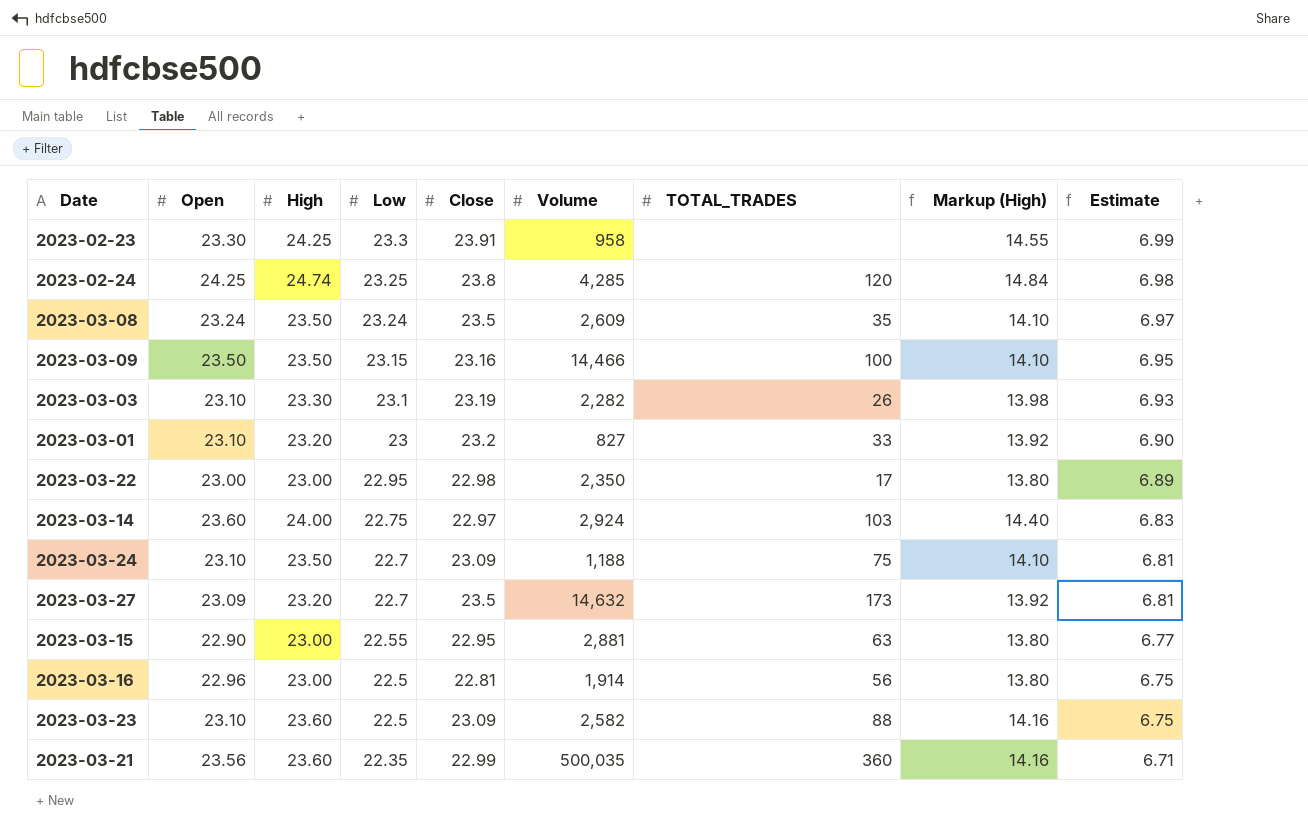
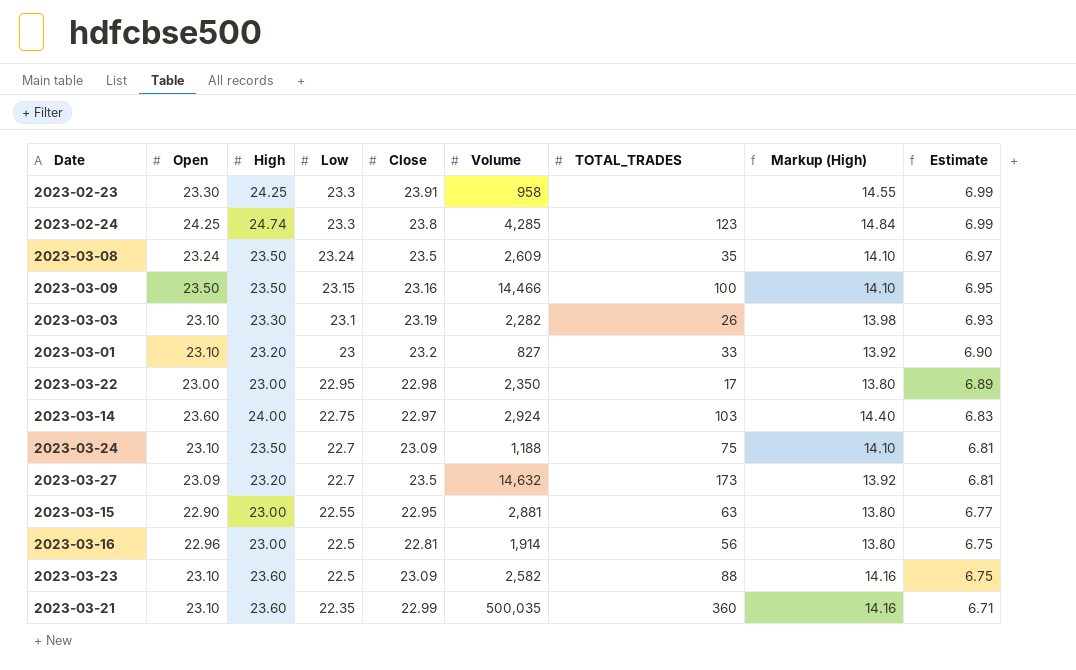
2023-02-24 | Low: 23.25 -> 23.3
2023-02-24 | TOTAL_TRADES: 120 -> 123
2023-02-24 | Estimate: 6.98 -> 6.99
2023-03-21 | Open: 23.56 -> 23.10

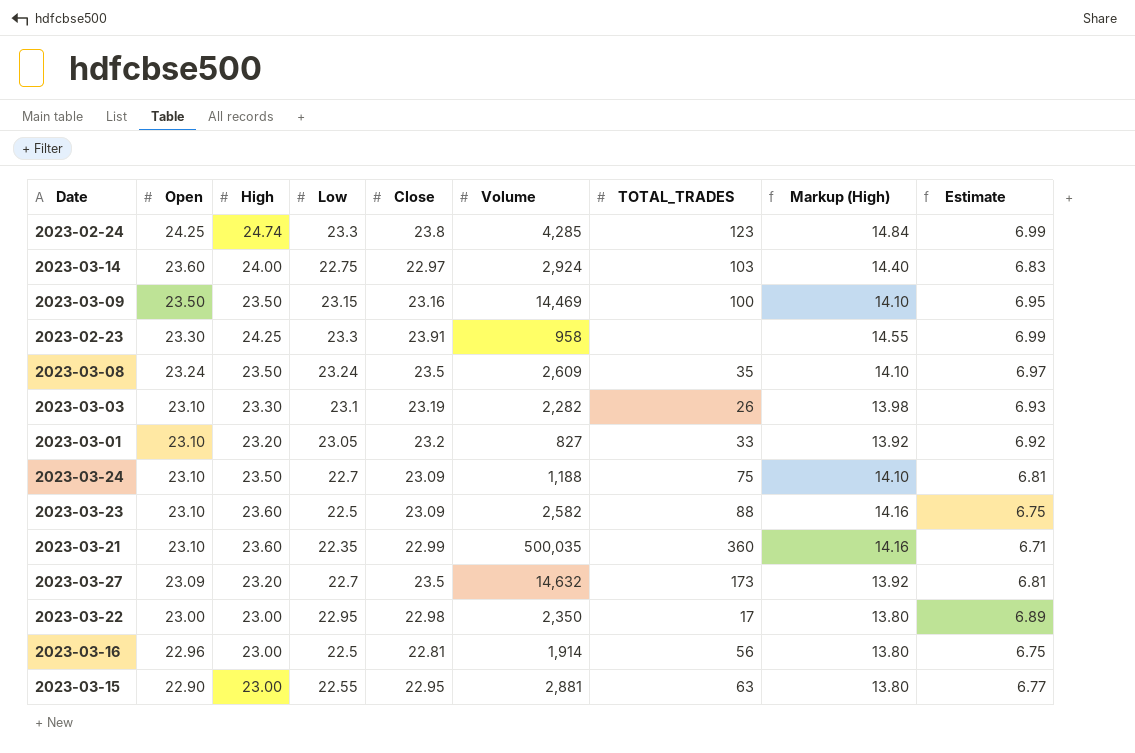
row order: Low descending -> Open descending
2023-03-09 | Volume: 14,466 -> 14,469
2023-03-01 | Low: 23 -> 23.05
2023-03-01 | Estimate: 6.90 -> 6.92

